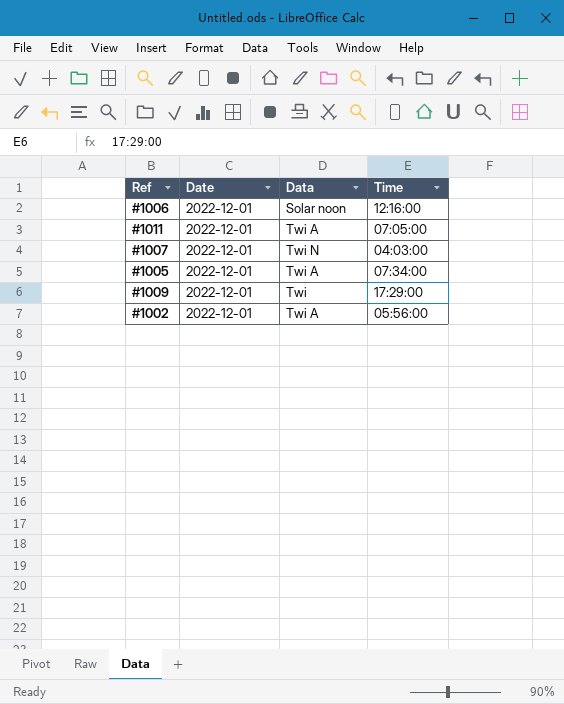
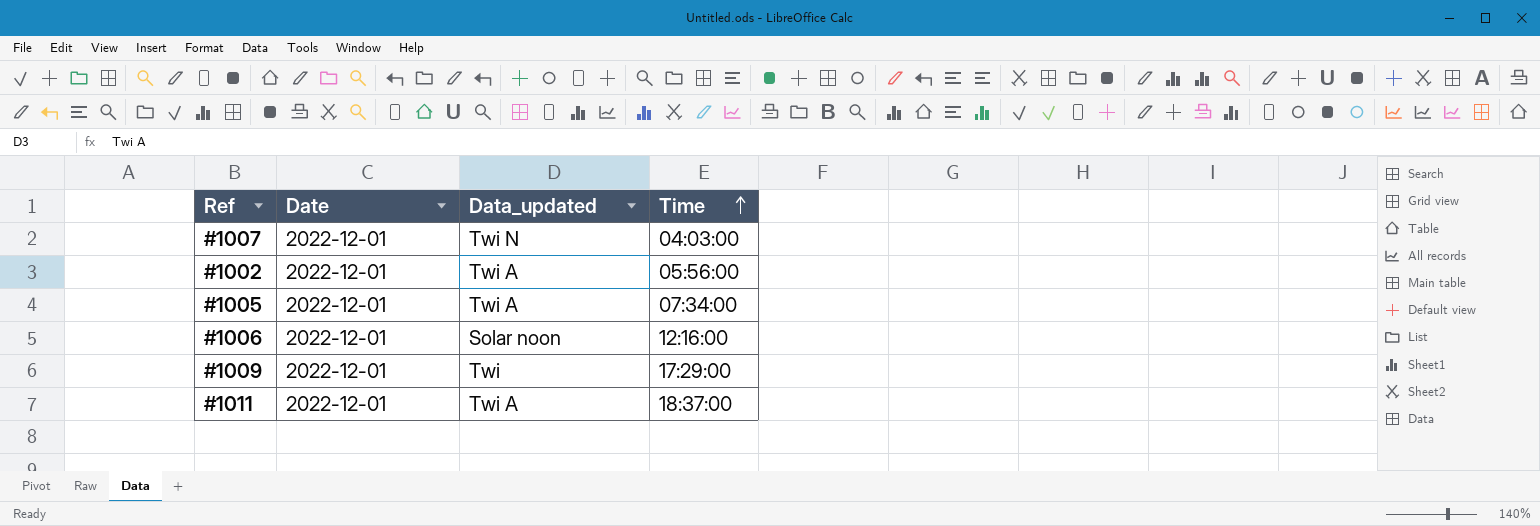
row order: none -> Time ascending
column name: Data -> Data_updated
#1011 | Time: 07:05:00 -> 18:37:00

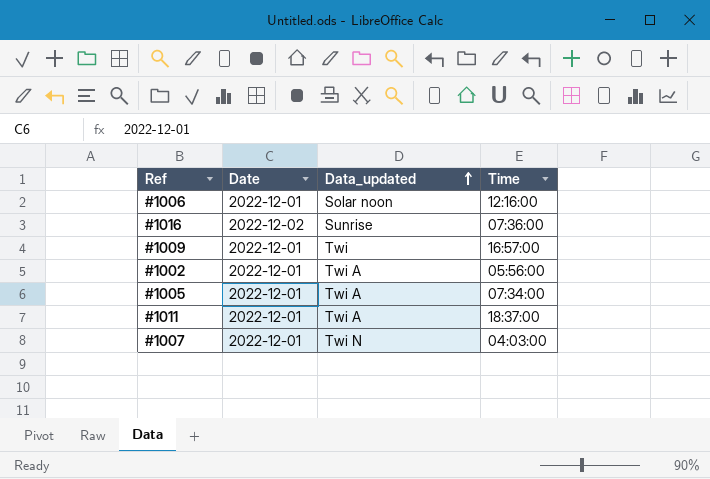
row order: Time ascending -> Data_updated ascending
row #1016: none -> 2022-12-02 | Sunrise | 07:36:00
#1009 | Time: 17:29:00 -> 16:57:00

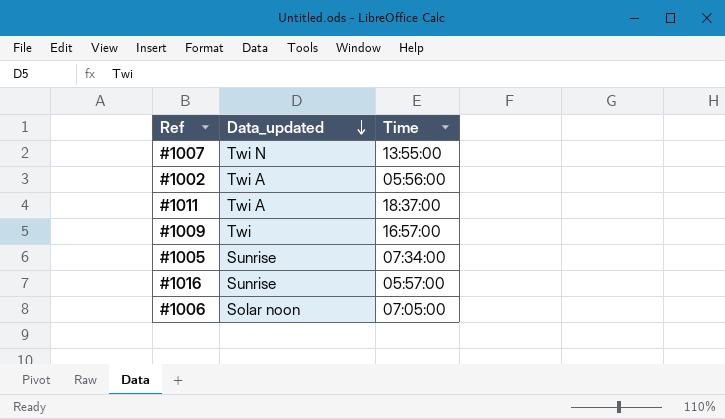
row order: Data_updated ascending -> Data_updated descending
column Date | position: 2 -> none
#1007 | Time: 04:03:00 -> 13:55:00
#1005 | Data_updated: Twi A -> Sunrise
#1016 | Time: 07:36:00 -> 05:57:00
#1006 | Time: 12:16:00 -> 07:05:00

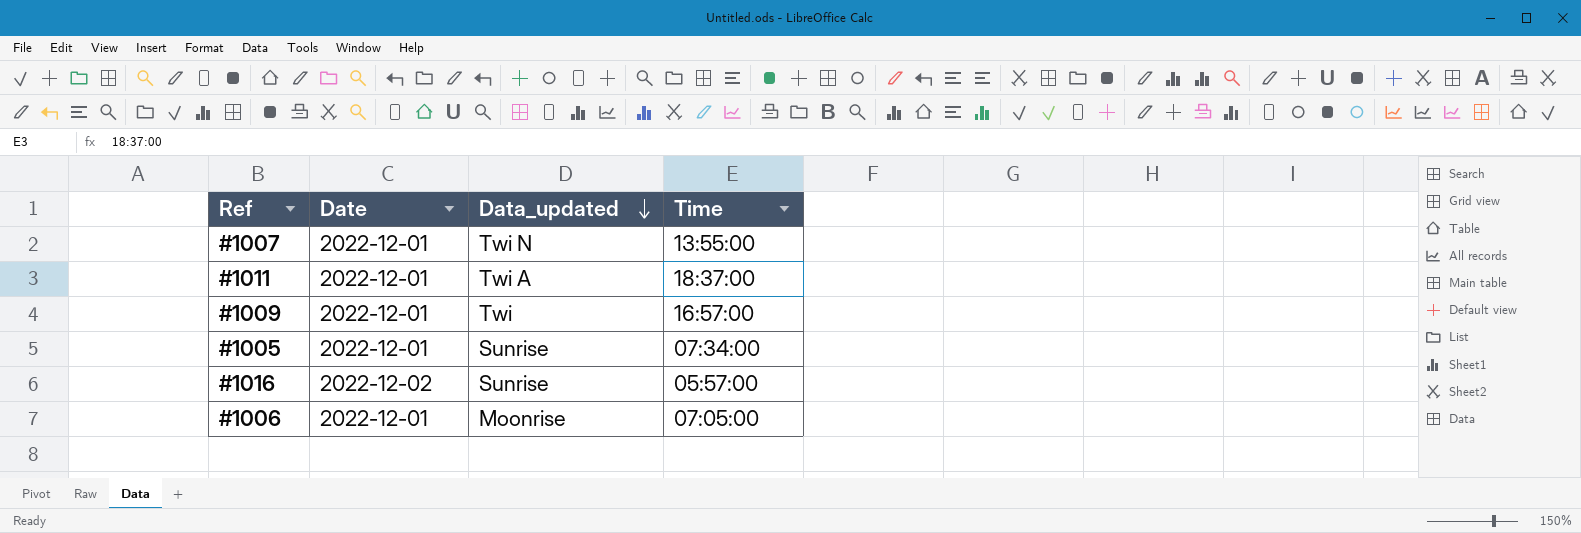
column Date | position: none -> 2
row #1002: Twi A | 05:56:00 -> none
#1006 | Data_updated: Solar noon -> Moonrise

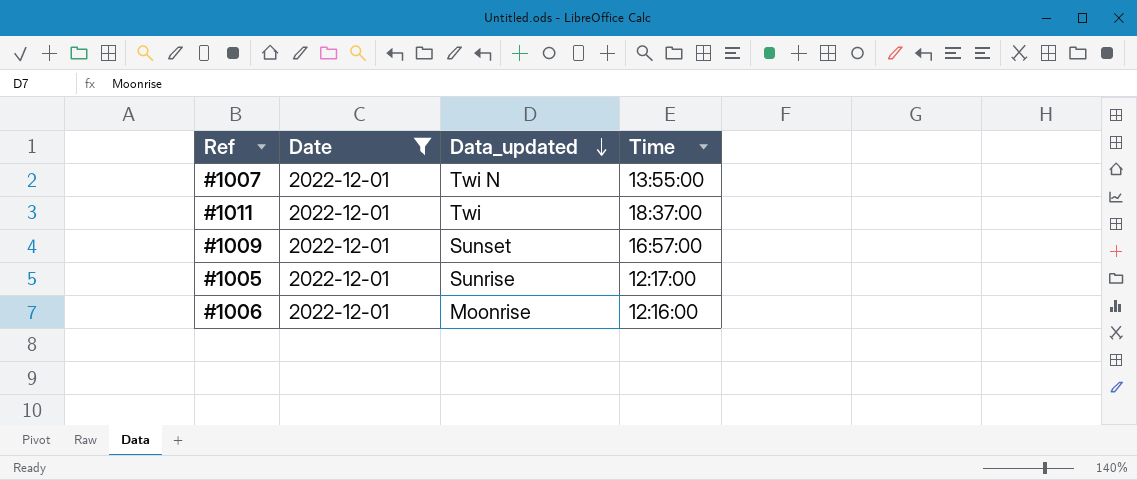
filter: none -> Date = 2022-12-01
#1011 | Data_updated: Twi A -> Twi
#1009 | Data_updated: Twi -> Sunset
#1005 | Time: 07:34:00 -> 12:17:00
#1006 | Time: 07:05:00 -> 12:16:00

